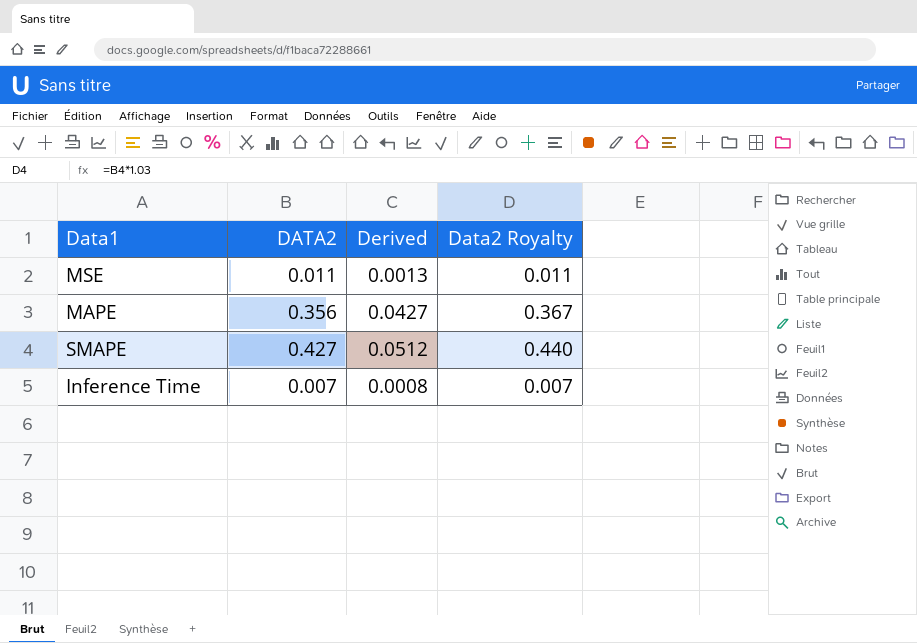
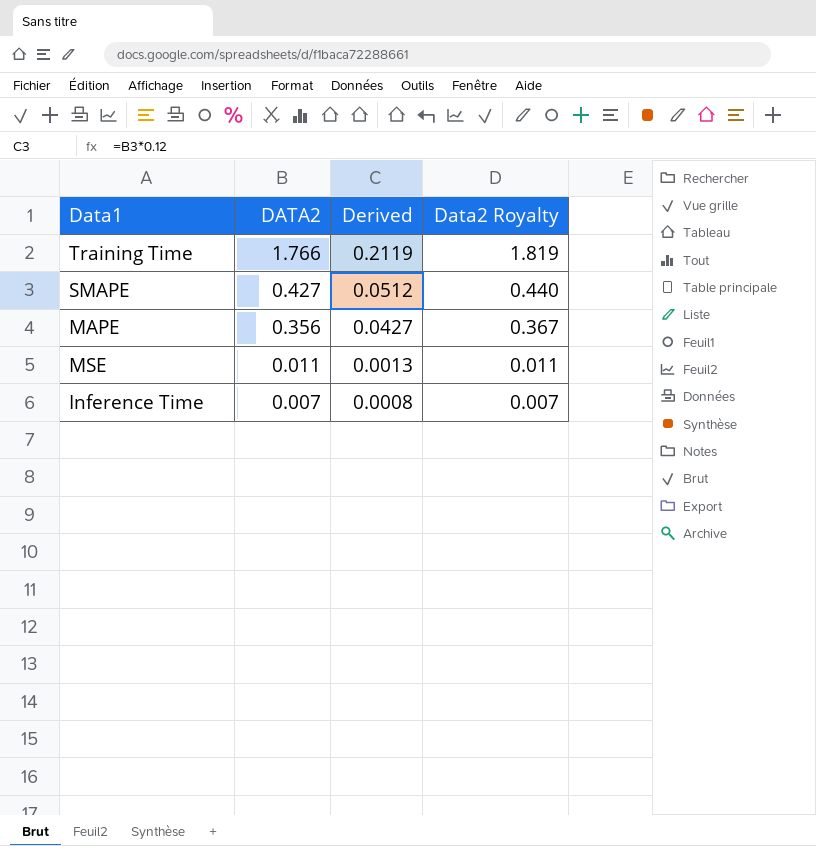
row order: none -> DATA2 descending
row Training Time: none -> 1.766 | 0.2119 | 1.819

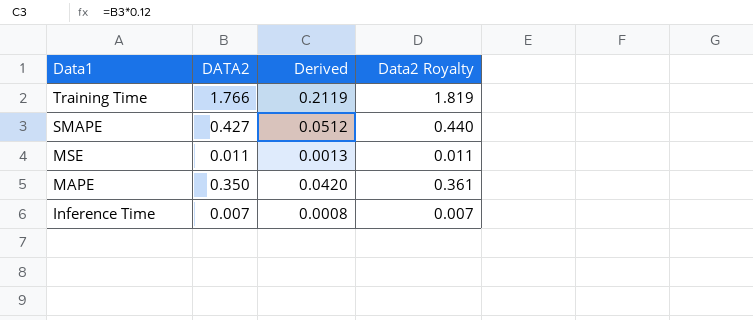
row order: DATA2 descending -> Data1 descending
MAPE | DATA2: 0.356 -> 0.350
MAPE | Derived: 0.0427 -> 0.0420
MAPE | Data2 Royalty: 0.367 -> 0.361

